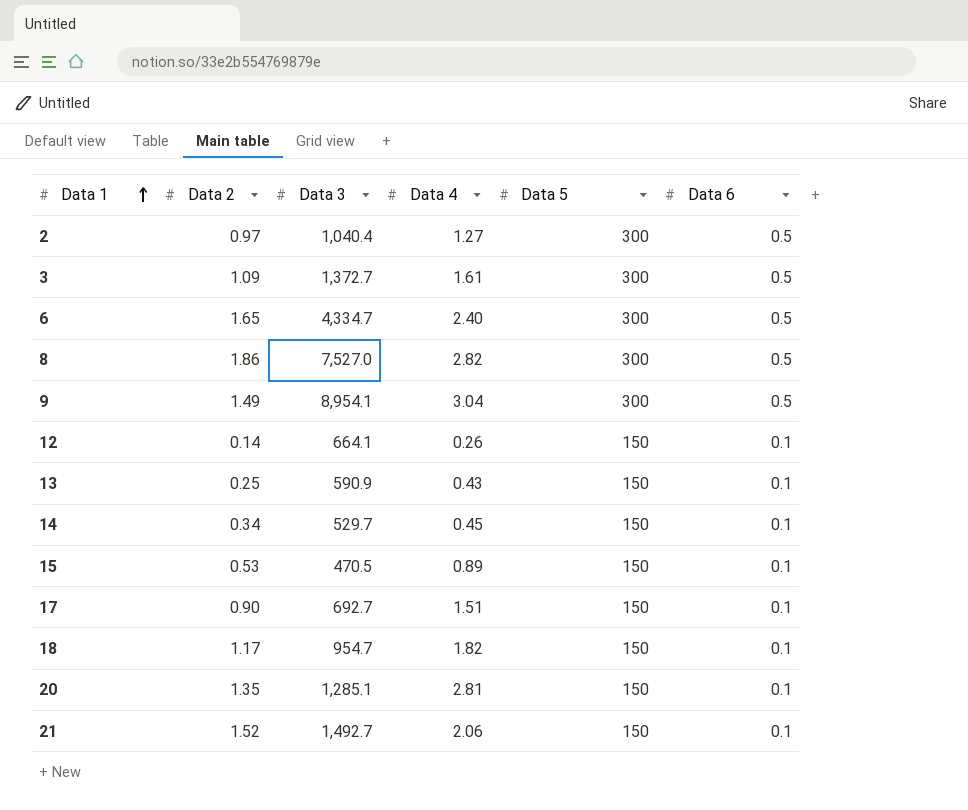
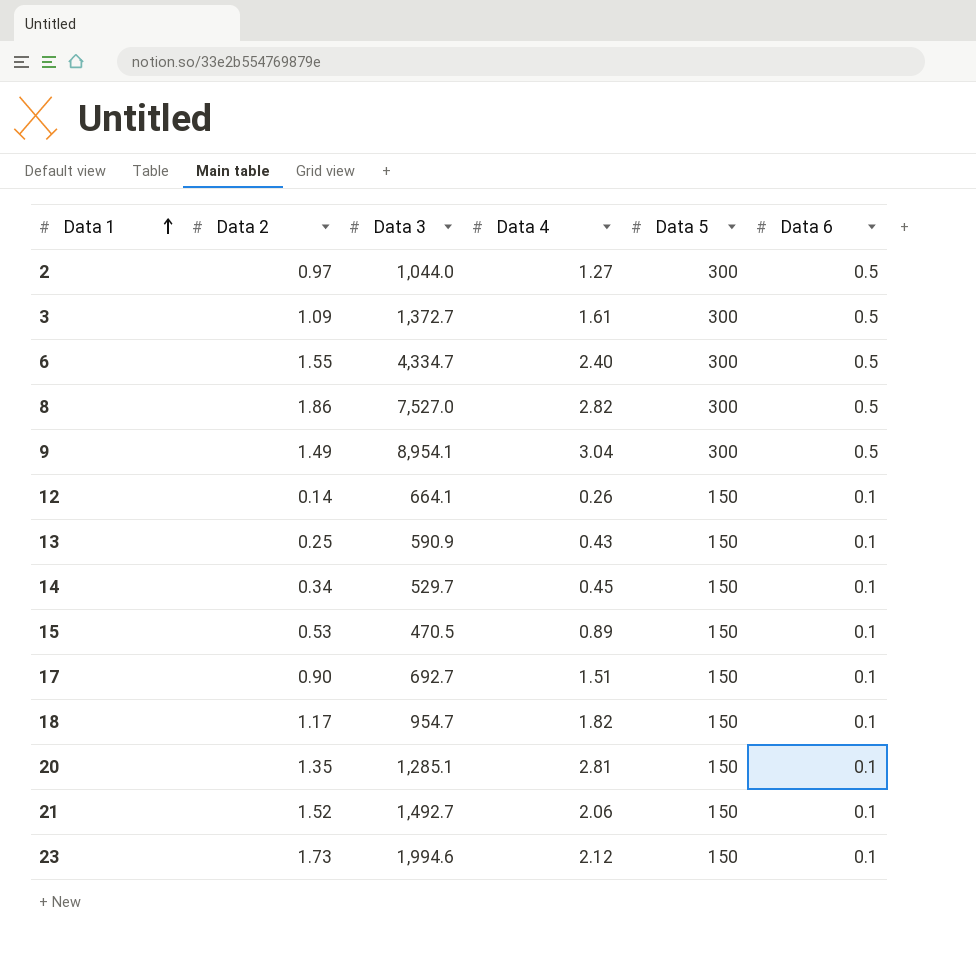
2 | Data 3: 1,040.4 -> 1,044.0
6 | Data 2: 1.65 -> 1.55
row 23: none -> 1.73 | 1,994.6 | 2.12 | 150 | 0.1

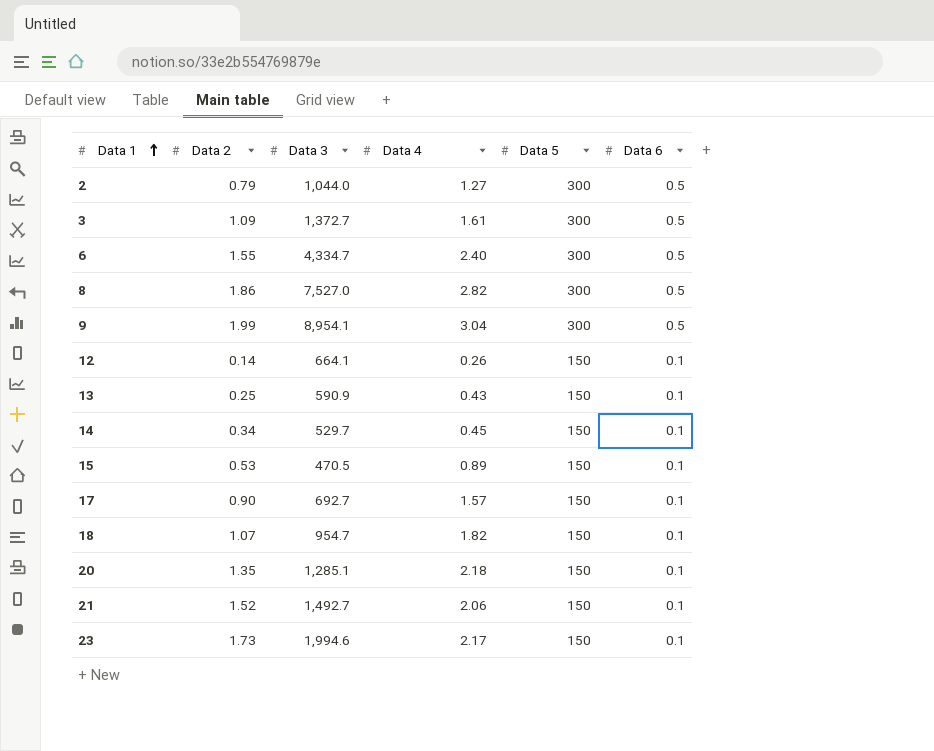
2 | Data 2: 0.97 -> 0.79
9 | Data 2: 1.49 -> 1.99
17 | Data 4: 1.51 -> 1.57
18 | Data 2: 1.17 -> 1.07
20 | Data 4: 2.81 -> 2.18
23 | Data 4: 2.12 -> 2.17

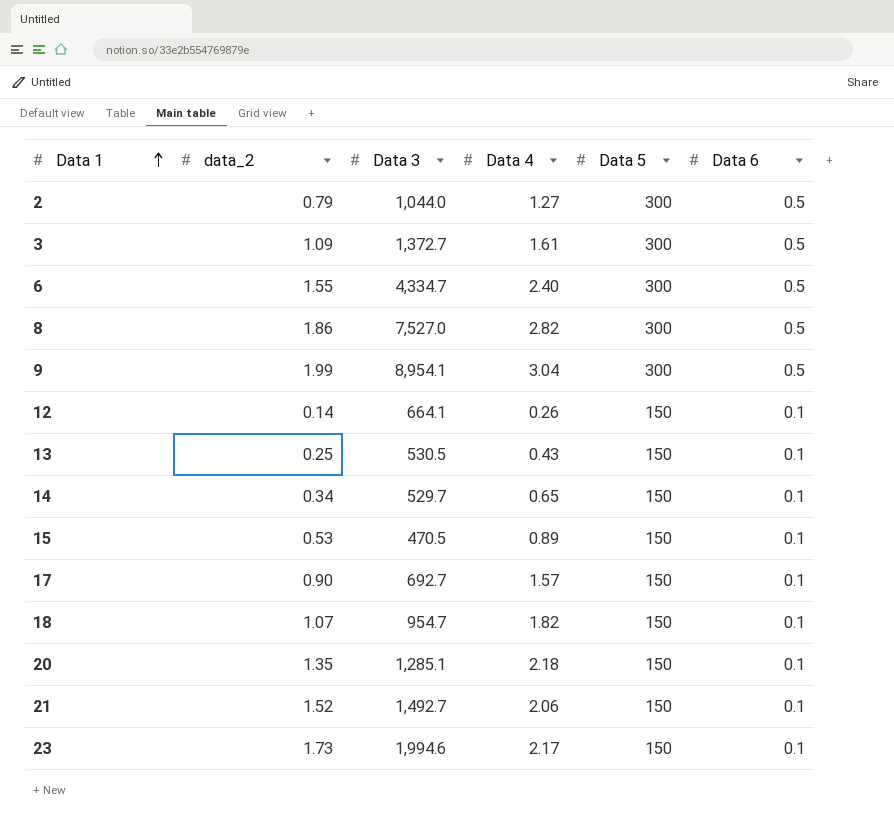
column name: Data 2 -> data_2
13 | Data 3: 590.9 -> 530.5
14 | Data 4: 0.45 -> 0.65

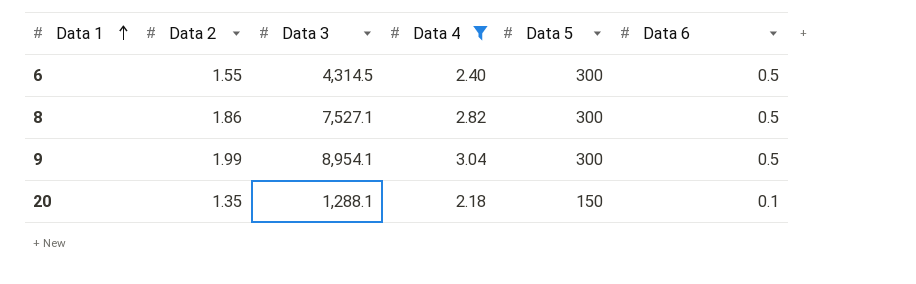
filter: none -> Data 4 >= 2.18
column name: data_2 -> Data 2
6 | Data 3: 4,334.7 -> 4,314.5
8 | Data 3: 7,527.0 -> 7,527.1
20 | Data 3: 1,285.1 -> 1,288.1

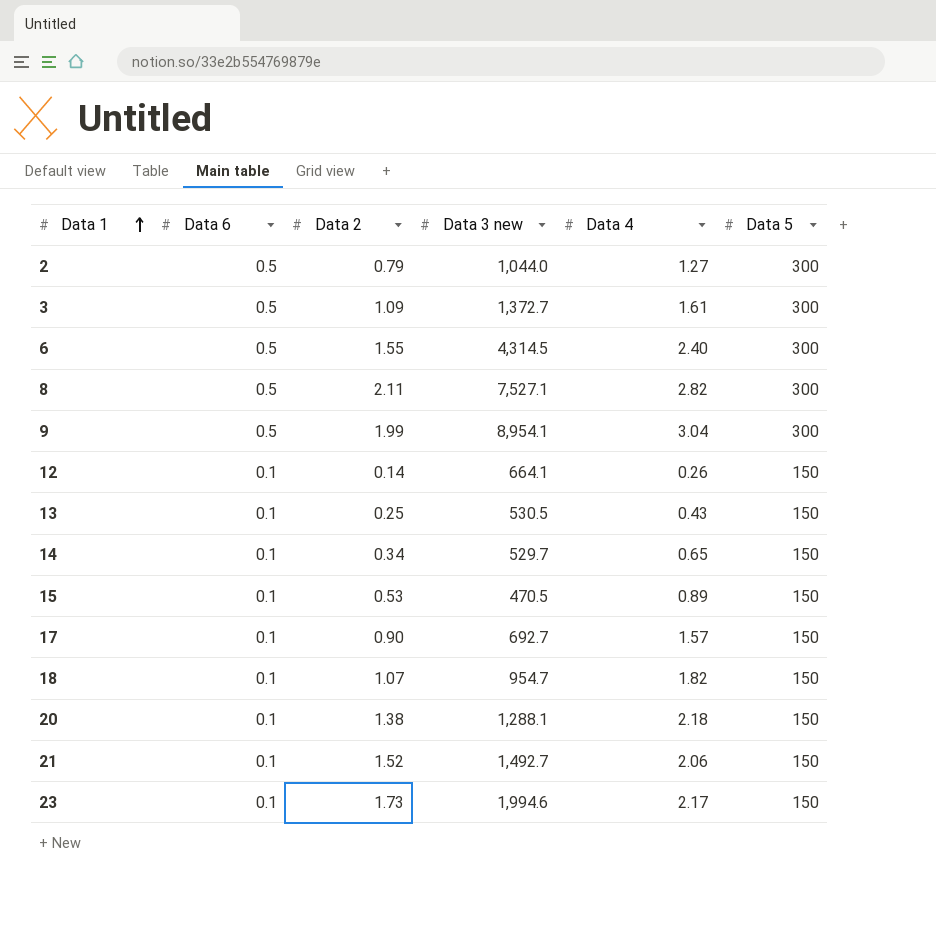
filter: Data 4 >= 2.18 -> none
column Data 6 | position: 6 -> 2
column name: Data 3 -> Data 3 new
8 | Data 2: 1.86 -> 2.11
20 | Data 2: 1.35 -> 1.38

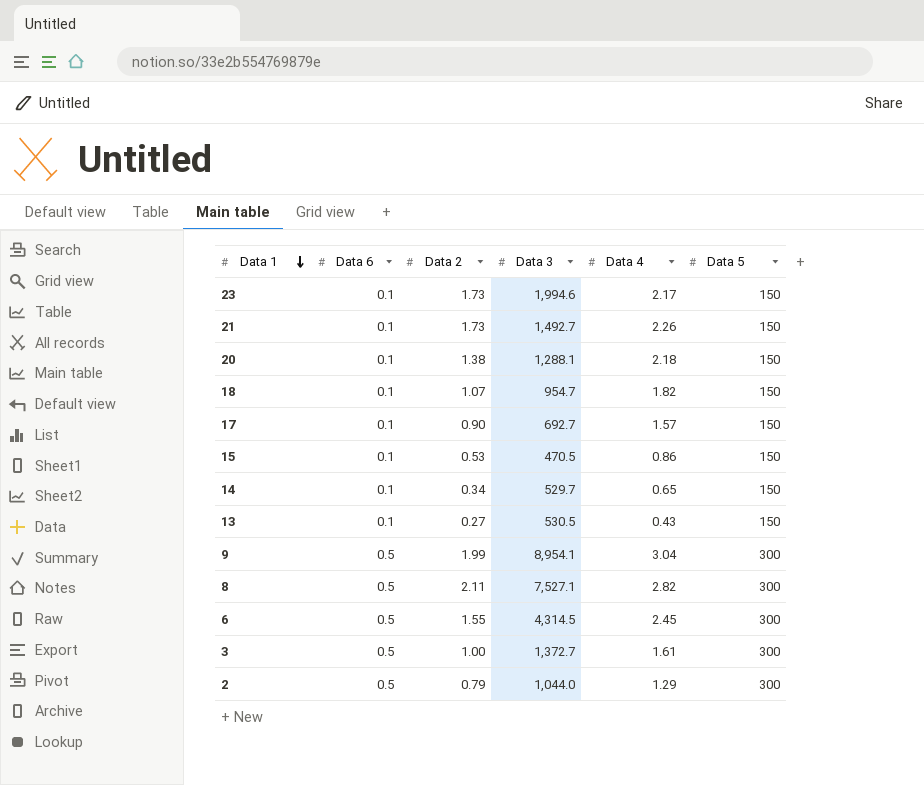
row order: Data 1 ascending -> Data 1 descending
column name: Data 3 new -> Data 3
row 12: 0.1 | 0.14 | 664.1 | 0.26 | 150 -> none
21 | Data 2: 1.52 -> 1.73
21 | Data 4: 2.06 -> 2.26
15 | Data 4: 0.89 -> 0.86
13 | Data 2: 0.25 -> 0.27
6 | Data 4: 2.40 -> 2.45
3 | Data 2: 1.09 -> 1.00
2 | Data 4: 1.27 -> 1.29

